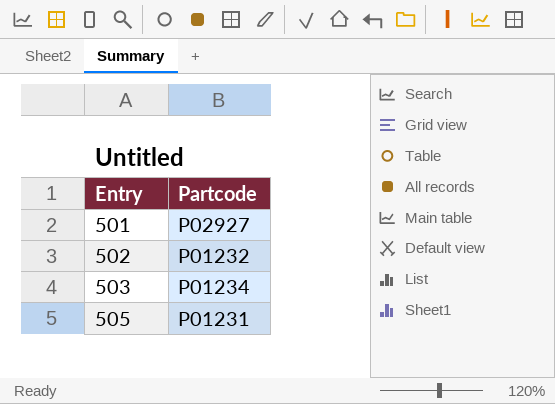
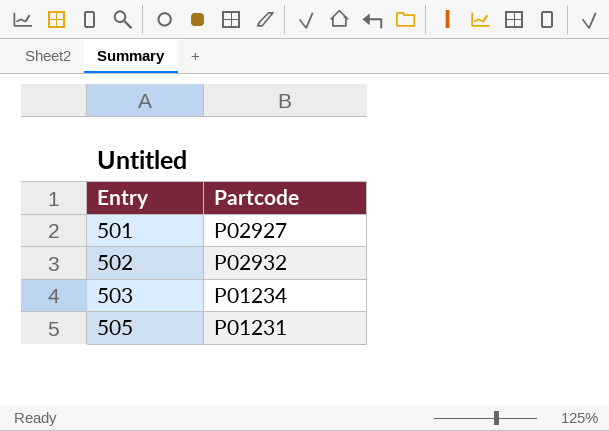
502 | Partcode: P01232 -> P02932

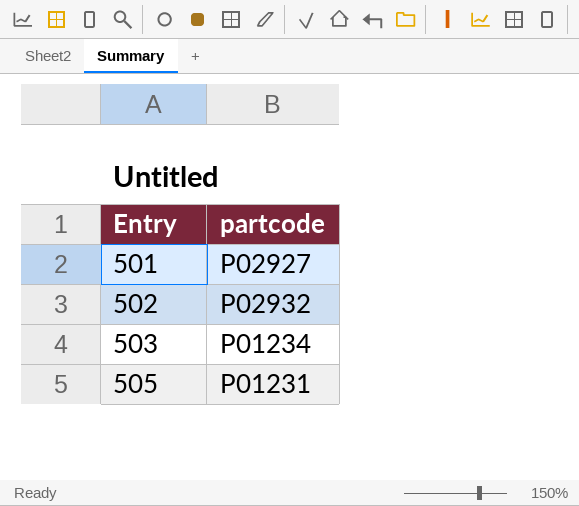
column name: Partcode -> partcode

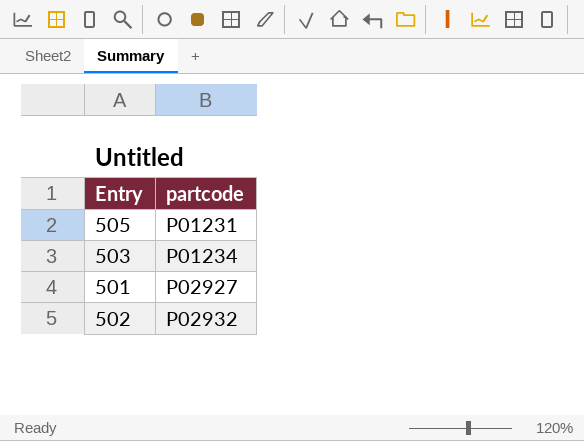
row order: Entry ascending -> partcode ascending

